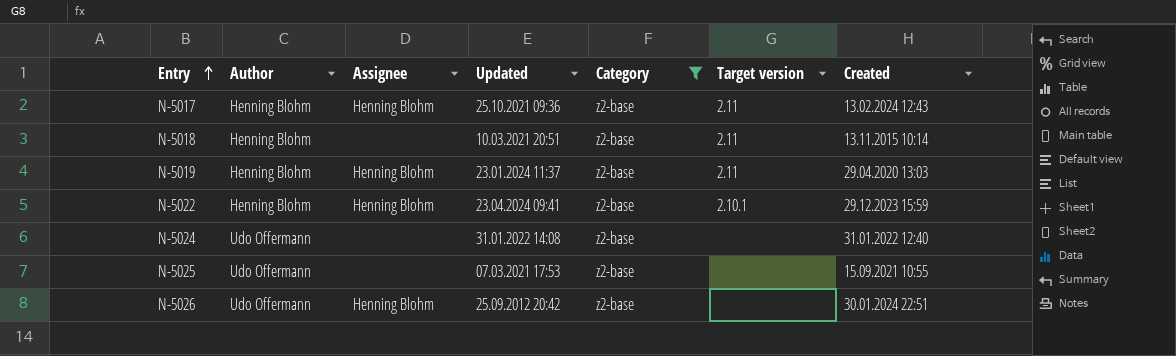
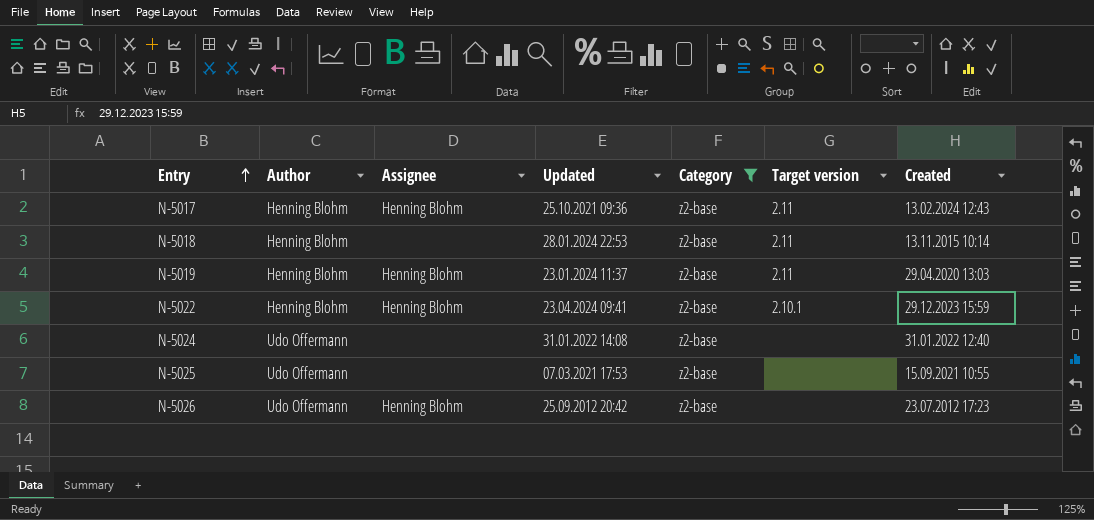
N-5018 | Updated: 10.03.2021 20:51 -> 28.01.2024 22:53
N-5026 | Created: 30.01.2024 22:51 -> 23.07.2012 17:23

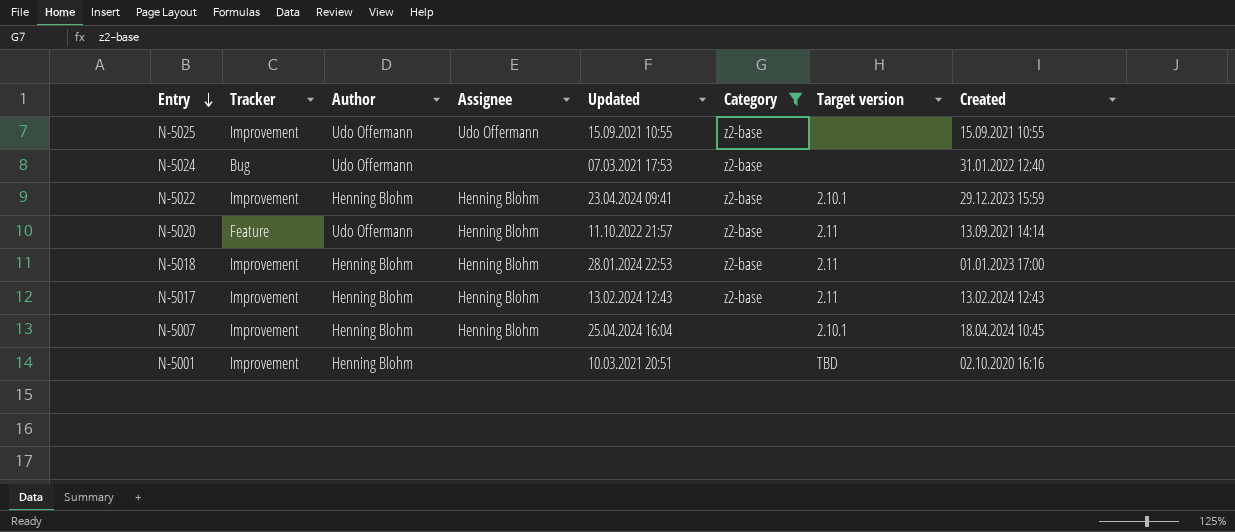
row order: Entry ascending -> Entry descending
column Tracker | position: none -> 2
row N-5019: Henning Blohm | Henning Blohm | 23.01.2024 11:37 | z2-base | 2.11 | 29.04.2020 13:03 -> none
row N-5026: Udo Offermann | Henning Blohm | 25.09.2012 20:42 | z2-base | none | 23.07.2012 17:23 -> none
N-5025 | Assignee: none -> Udo Offermann
N-5025 | Updated: 07.03.2021 17:53 -> 15.09.2021 10:55
N-5024 | Updated: 31.01.2022 14:08 -> 07.03.2021 17:53
row N-5020: none -> Feature | Udo Offermann | Henning Blohm | 11.10.2022 21:57 | z2-base | 2.11 | 13.09.2021 14:14
N-5018 | Assignee: none -> Henning Blohm
N-5018 | Created: 13.11.2015 10:14 -> 01.01.2023 17:00
N-5017 | Updated: 25.10.2021 09:36 -> 13.02.2024 12:43
row N-5007: none -> Improvement | Henning Blohm | Henning Blohm | 25.04.2024 16:04 | none | 2.10.1 | 18.04.2024 10:45
row N-5001: none -> Improvement | Henning Blohm | none | 10.03.2021 20:51 | none | TBD | 02.10.2020 16:16

